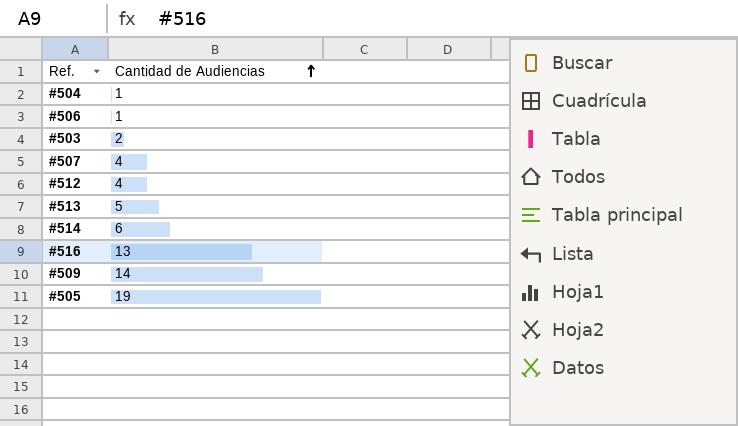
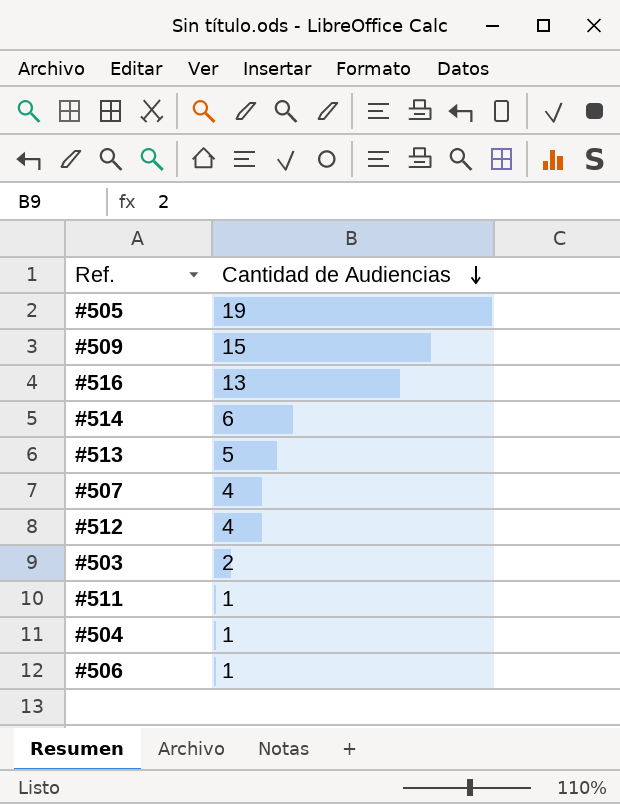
row order: Cantidad de Audiencias ascending -> Cantidad de Audiencias descending
#509 | Cantidad de Audiencias: 14 -> 15
row #511: none -> 1

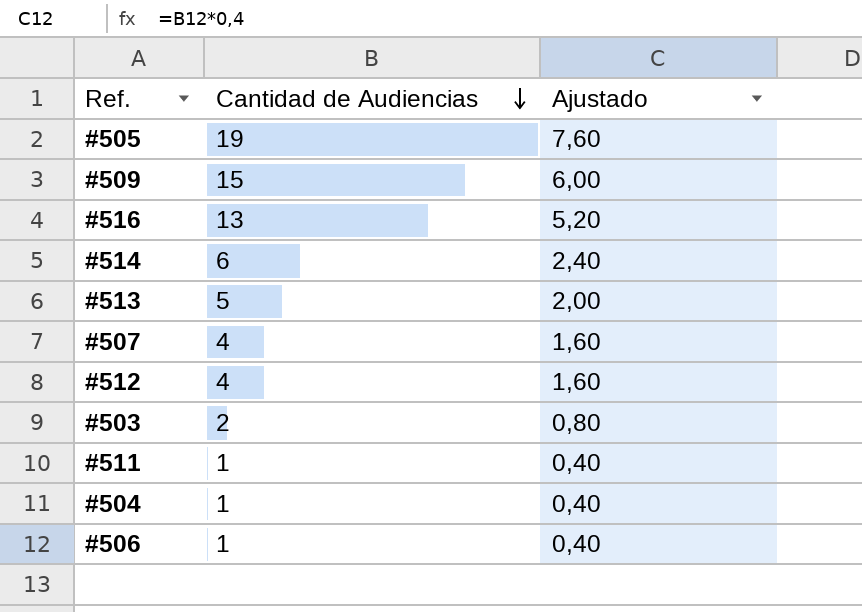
column Ajustado | formula: none -> [Cantidad de Audiencias] * 0,4

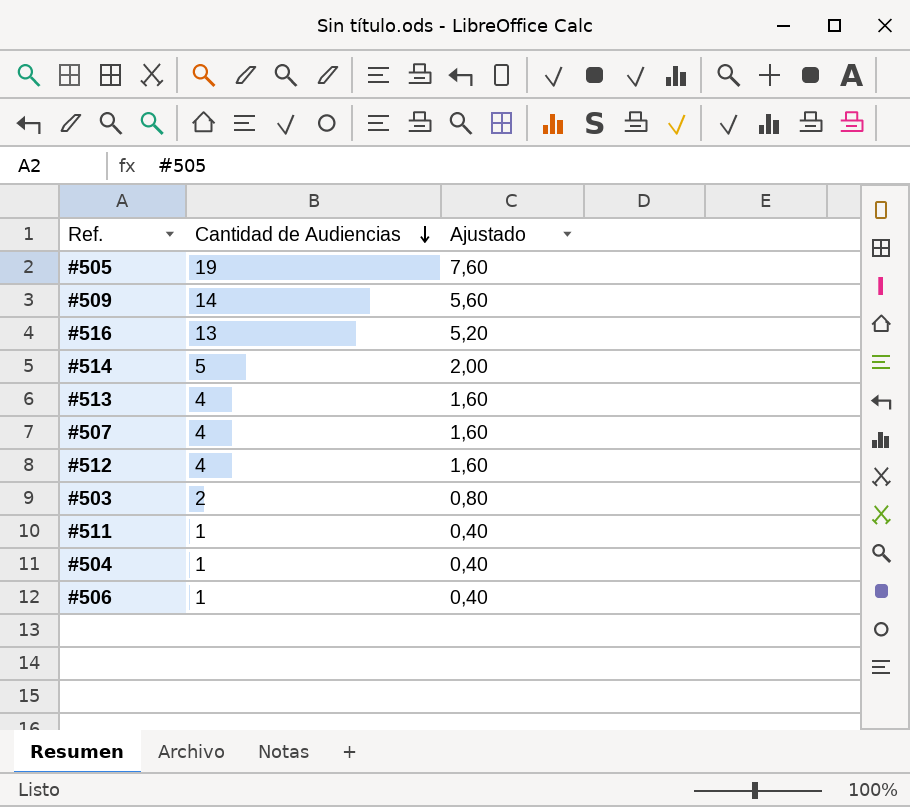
#509 | Cantidad de Audiencias: 15 -> 14
#509 | Ajustado: 6,00 -> 5,60
#514 | Cantidad de Audiencias: 6 -> 5
#514 | Ajustado: 2,40 -> 2,00
#513 | Cantidad de Audiencias: 5 -> 4
#513 | Ajustado: 2,00 -> 1,60

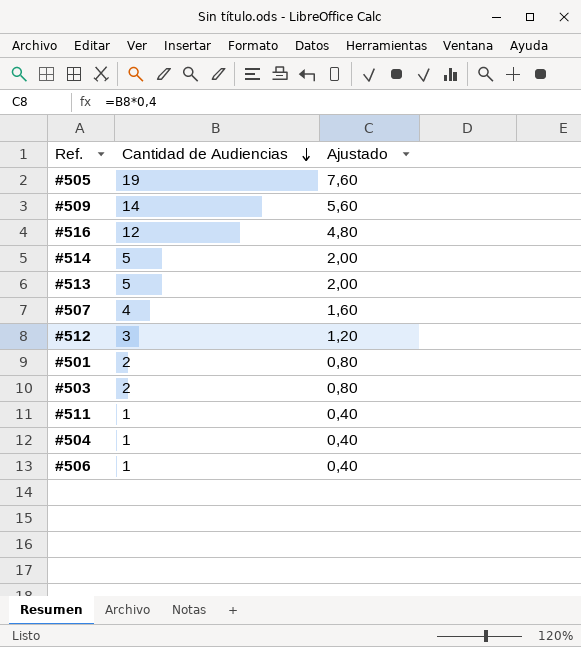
#516 | Cantidad de Audiencias: 13 -> 12
#516 | Ajustado: 5,20 -> 4,80
#513 | Cantidad de Audiencias: 4 -> 5
#513 | Ajustado: 1,60 -> 2,00
#512 | Cantidad de Audiencias: 4 -> 3
#512 | Ajustado: 1,60 -> 1,20
row #501: none -> 2 | 0,80

